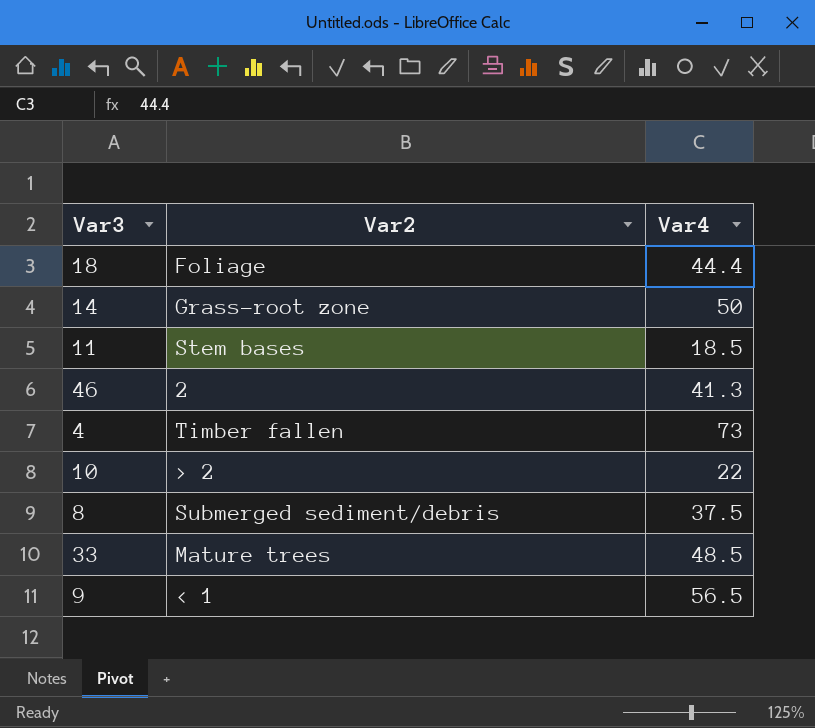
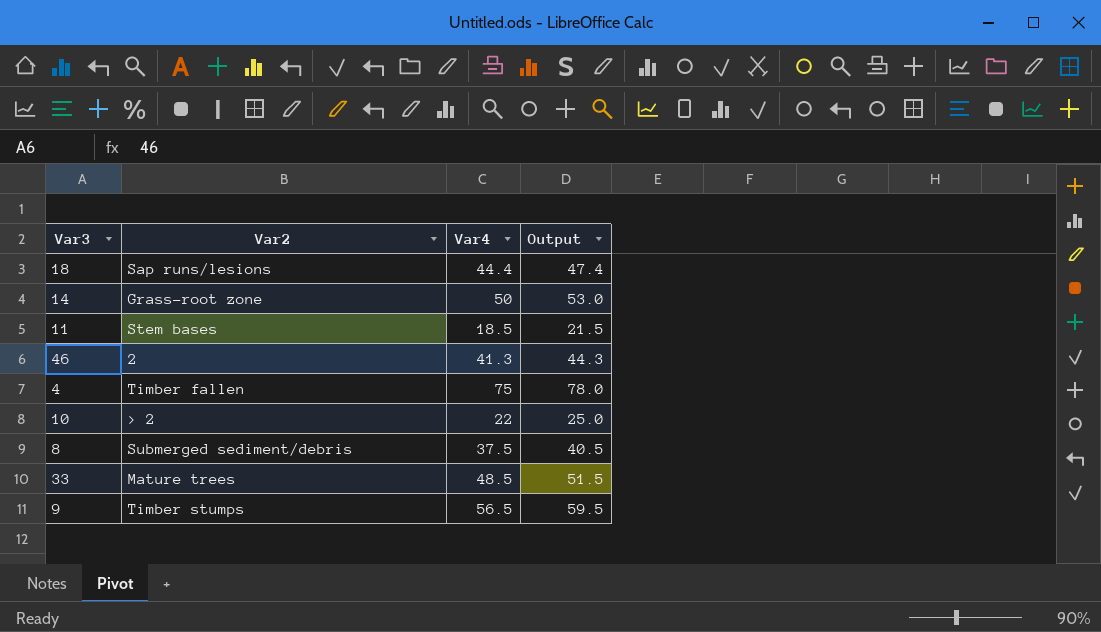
column Output | formula: none -> [Var4] + 3
18 | Var2: Foliage -> Sap runs/lesions
4 | Var4: 73 -> 75
9 | Var2: < 1 -> Timber stumps

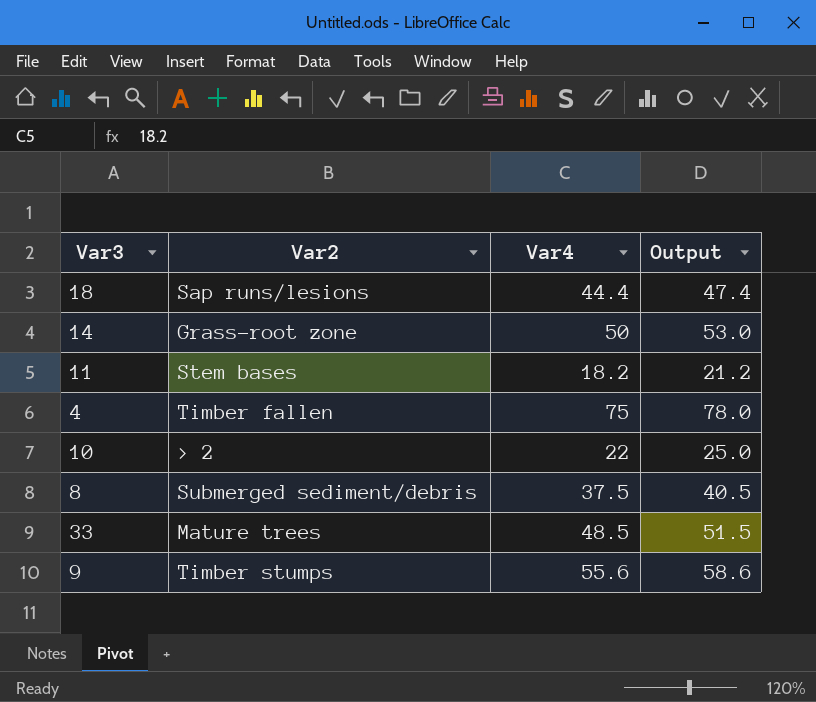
row 46: 2 | 41.3 | 44.3 -> none
11 | Var4: 18.5 -> 18.2
11 | Output: 21.5 -> 21.2
9 | Var4: 56.5 -> 55.6
9 | Output: 59.5 -> 58.6

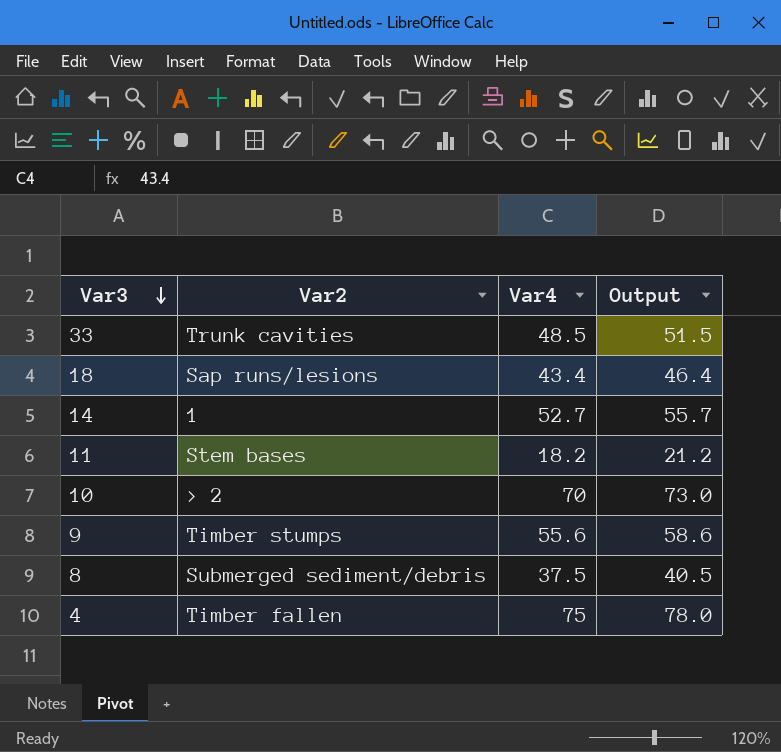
row order: none -> Var3 descending
33 | Var2: Mature trees -> Trunk cavities
18 | Var4: 44.4 -> 43.4
18 | Output: 47.4 -> 46.4
14 | Var2: Grass-root zone -> 1
14 | Var4: 50 -> 52.7
14 | Output: 53.0 -> 55.7
10 | Var4: 22 -> 70
10 | Output: 25.0 -> 73.0

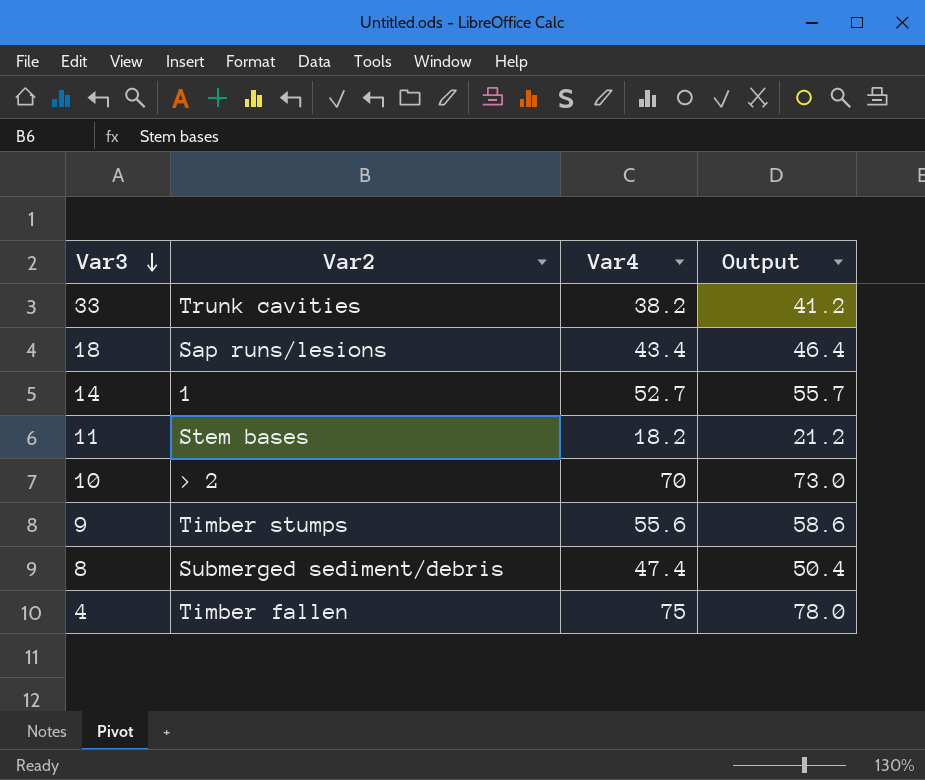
33 | Var4: 48.5 -> 38.2
33 | Output: 51.5 -> 41.2
8 | Var4: 37.5 -> 47.4
8 | Output: 40.5 -> 50.4

